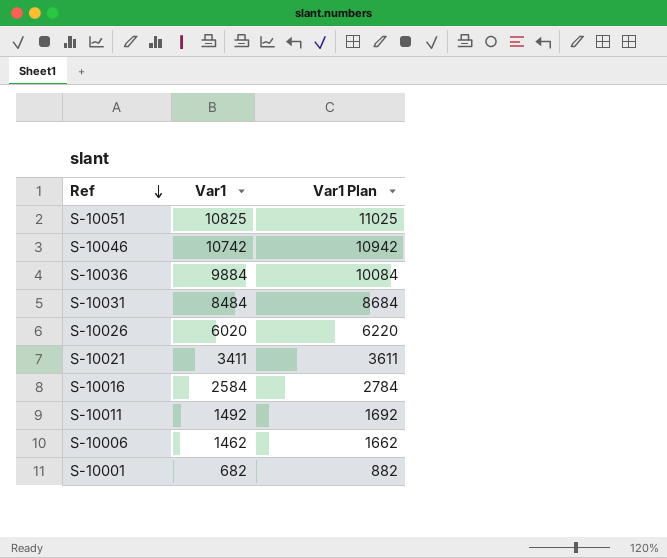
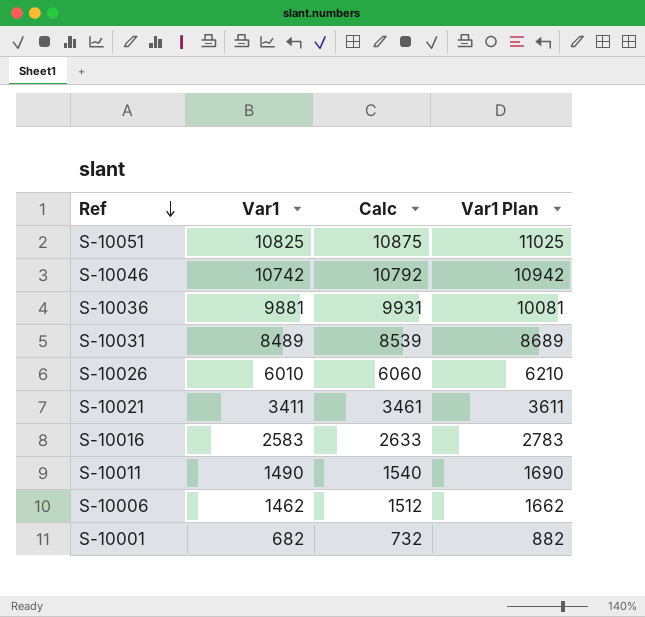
column Calc | formula: none -> [Var1] + 50
S-10036 | Var1: 9884 -> 9881
S-10036 | Var1 Plan: 10084 -> 10081
S-10031 | Var1: 8484 -> 8489
S-10031 | Var1 Plan: 8684 -> 8689
S-10026 | Var1: 6020 -> 6010
S-10026 | Var1 Plan: 6220 -> 6210
S-10016 | Var1: 2584 -> 2583
S-10016 | Var1 Plan: 2784 -> 2783
S-10011 | Var1: 1492 -> 1490
S-10011 | Var1 Plan: 1692 -> 1690

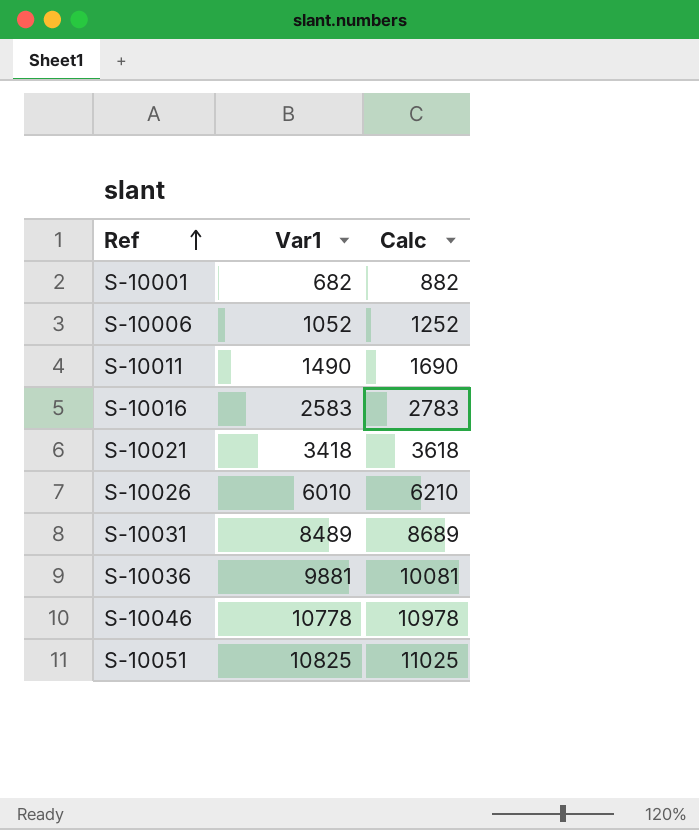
row order: Ref descending -> Ref ascending
column Var1 Plan | formula: [Var1] + 200 -> none
column Calc | formula: [Var1] + 50 -> [Var1] + 200
S-10006 | Var1: 1462 -> 1052
S-10021 | Var1: 3411 -> 3418
S-10046 | Var1: 10742 -> 10778

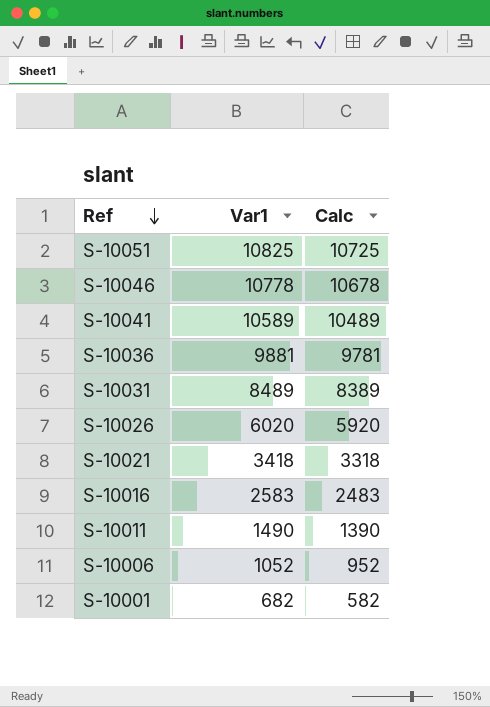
row order: Ref ascending -> Ref descending
column Calc | formula: [Var1] + 200 -> [Var1] - 100
row S-10041: none -> 10589 | 10489
S-10026 | Var1: 6010 -> 6020

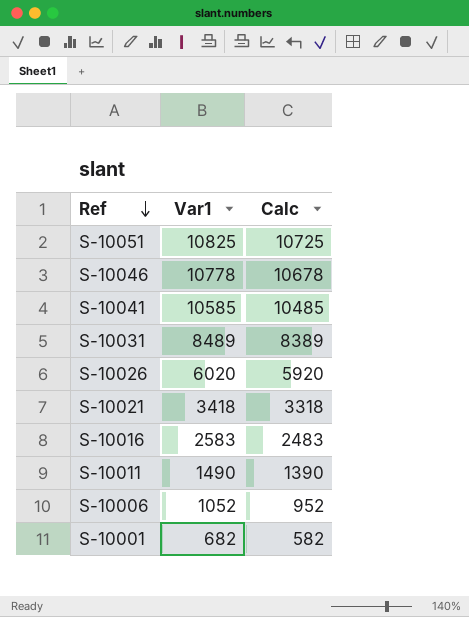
row S-10036: 9881 | 9781 -> none
S-10041 | Var1: 10589 -> 10585
S-10041 | Calc: 10489 -> 10485

